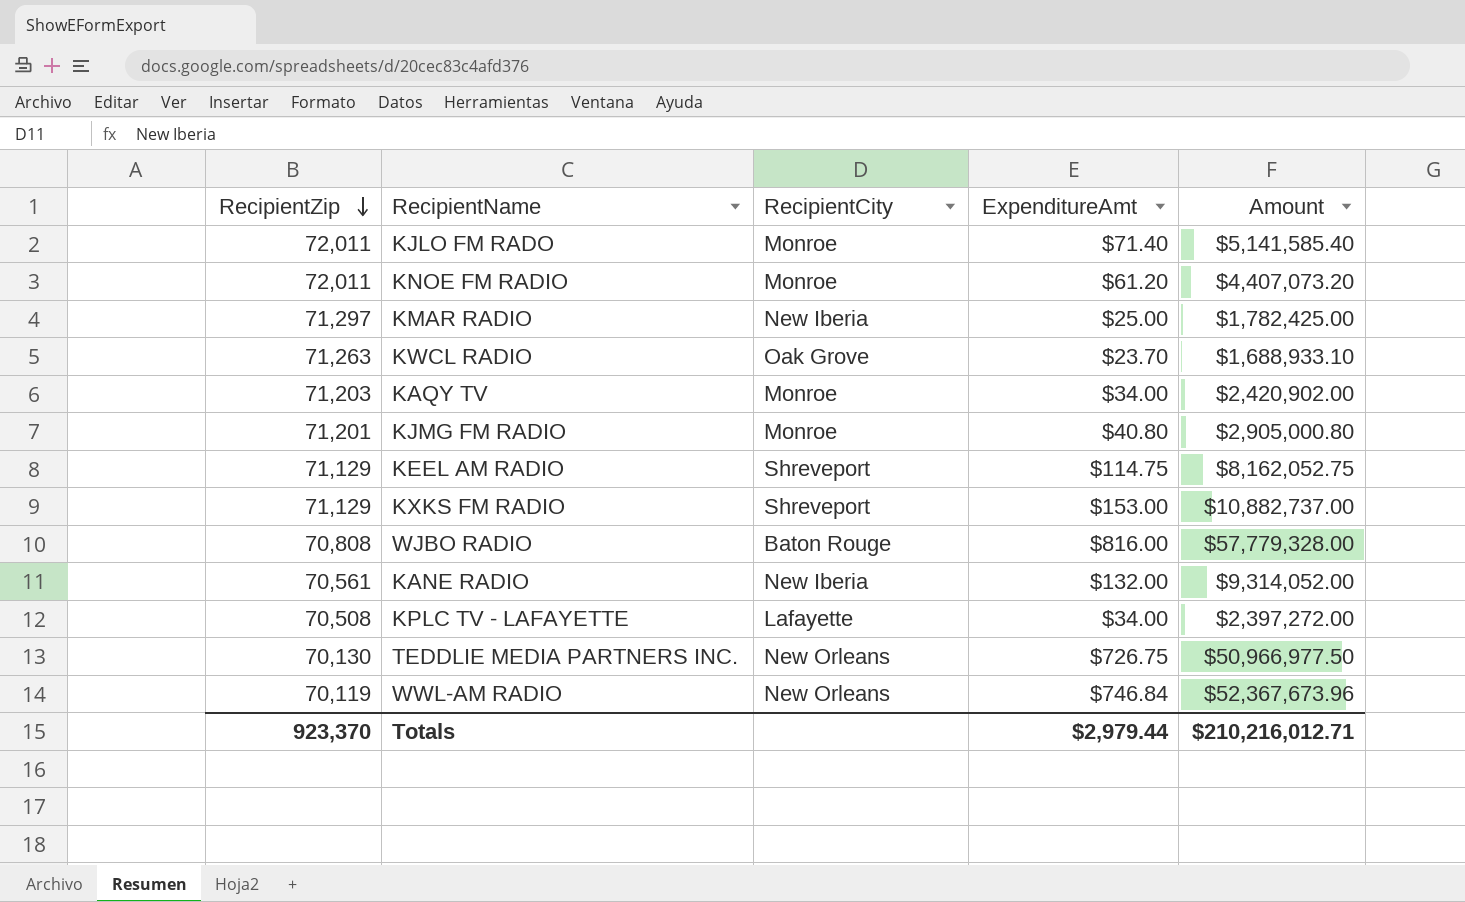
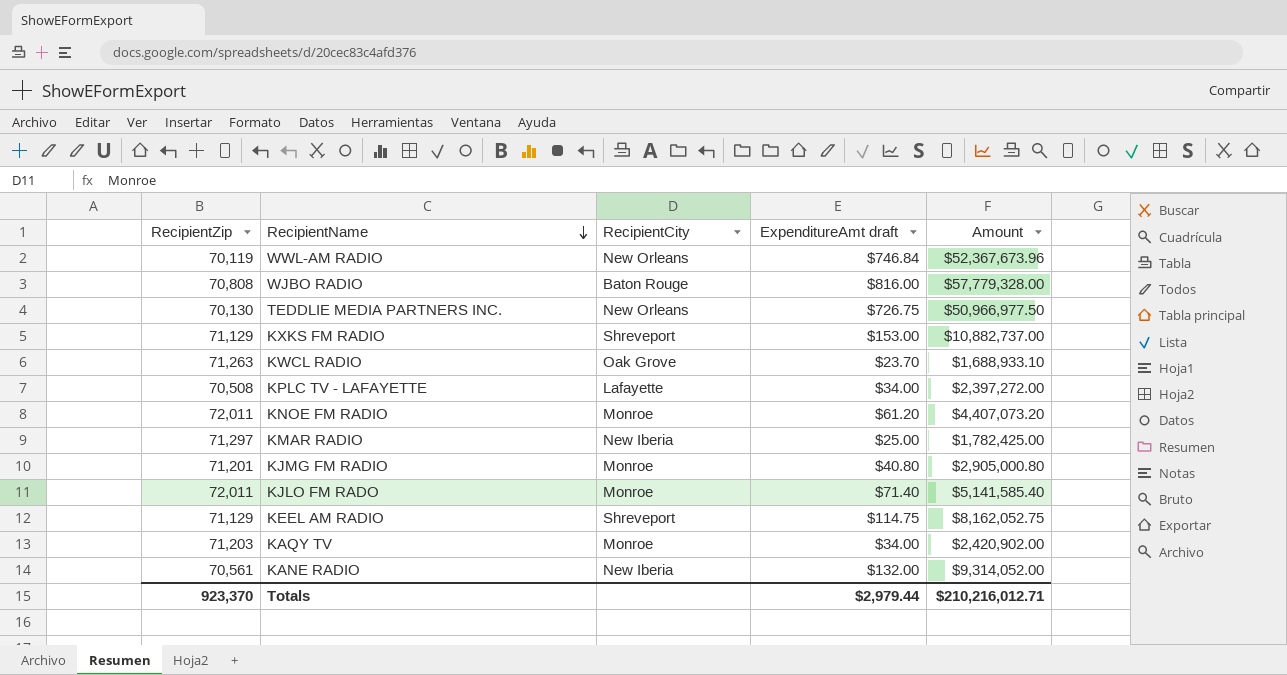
row order: RecipientZip descending -> RecipientName descending
column name: ExpenditureAmt -> ExpenditureAmt draft

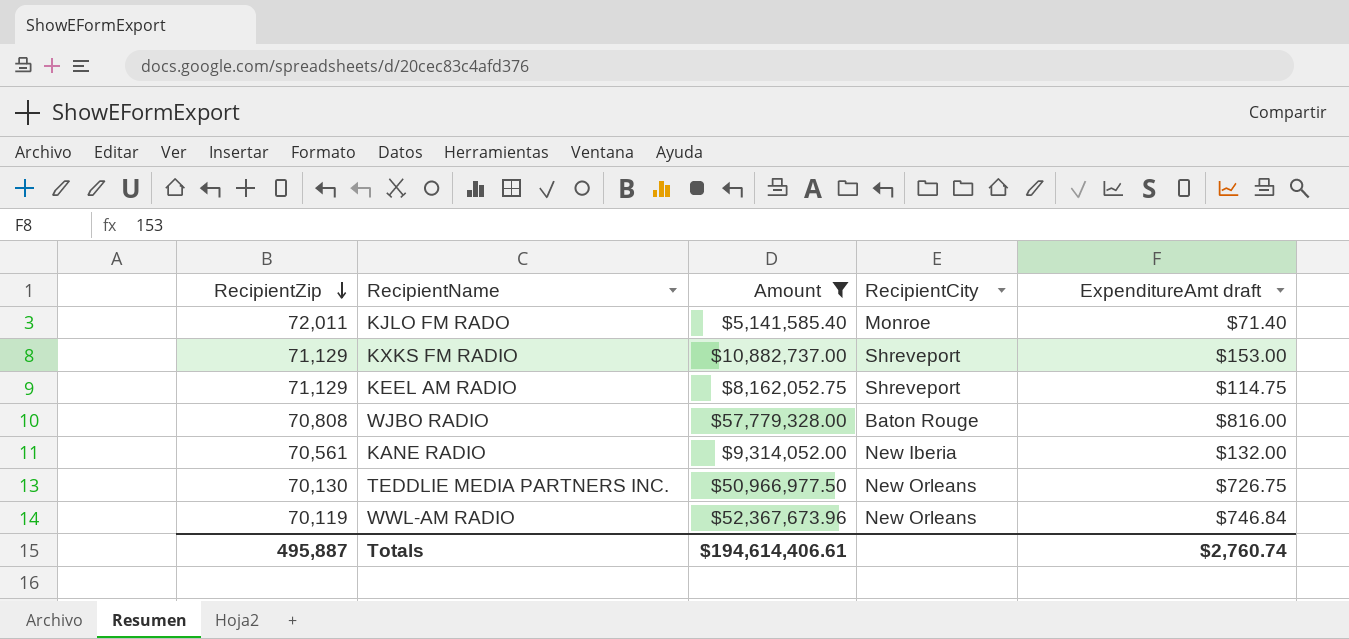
filter: none -> Amount >= $5,141,585.40
row order: RecipientName descending -> RecipientZip descending
column Amount | position: 5 -> 3
Totals | RecipientZip: 923,370 -> 495,887
Totals | Amount: $210,216,012.71 -> $194,614,406.61
Totals | ExpenditureAmt draft: $2,979.44 -> $2,760.74

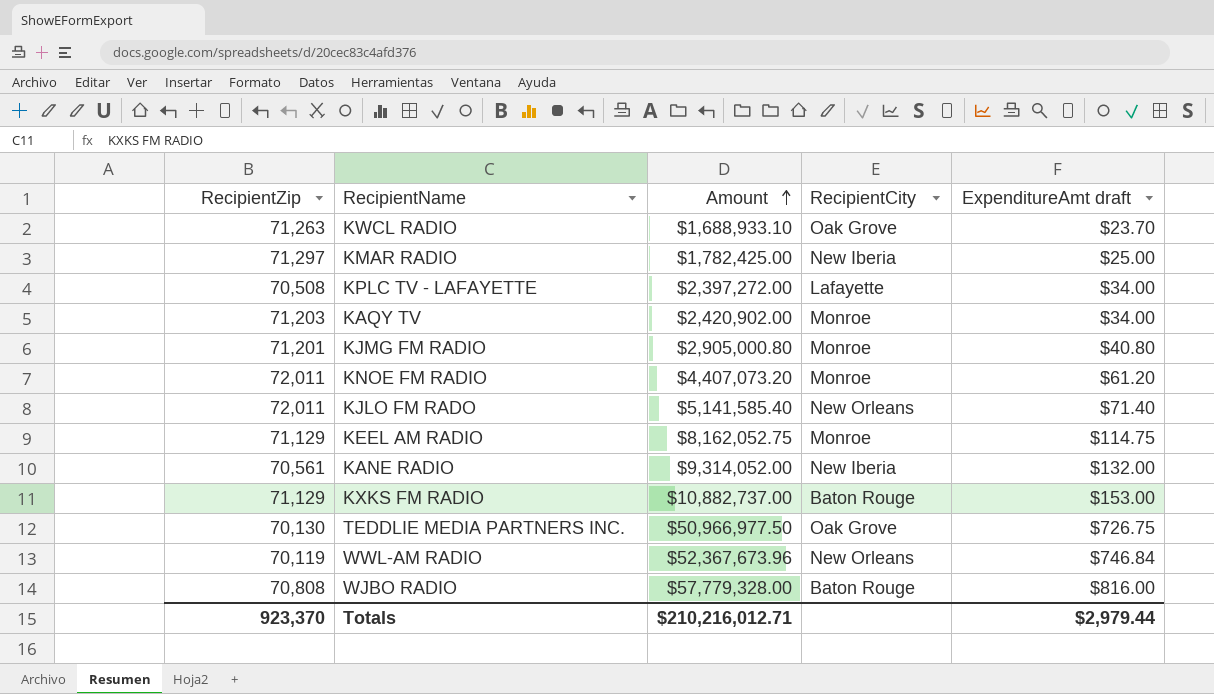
filter: Amount >= $5,141,585.40 -> none
row order: RecipientZip descending -> Amount ascending
KJLO FM RADO | RecipientCity: Monroe -> New Orleans
KEEL AM RADIO | RecipientCity: Shreveport -> Monroe
KXKS FM RADIO | RecipientCity: Shreveport -> Baton Rouge
TEDDLIE MEDIA PARTNERS INC. | RecipientCity: New Orleans -> Oak Grove
Totals | RecipientZip: 495,887 -> 923,370
Totals | Amount: $194,614,406.61 -> $210,216,012.71
Totals | ExpenditureAmt draft: $2,760.74 -> $2,979.44

